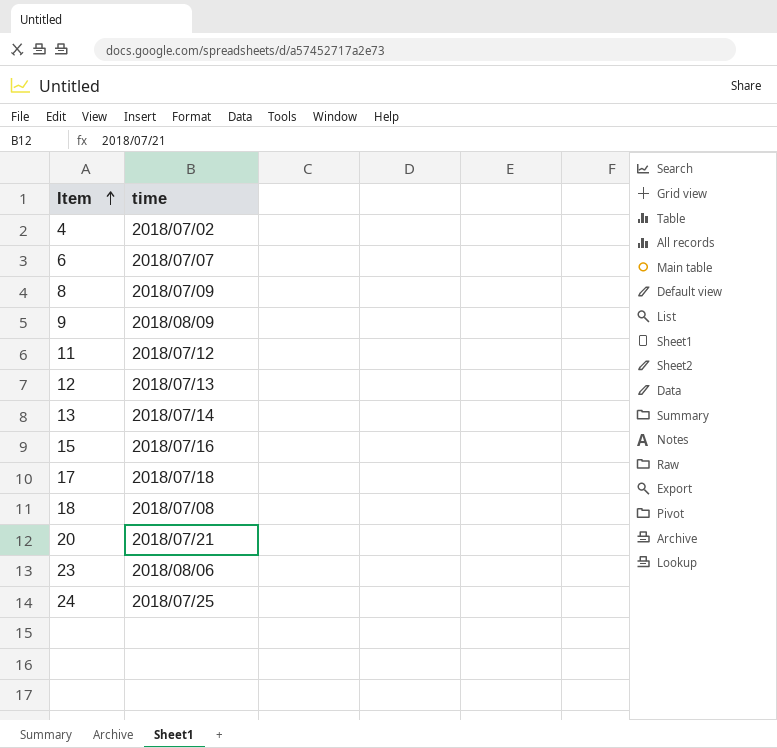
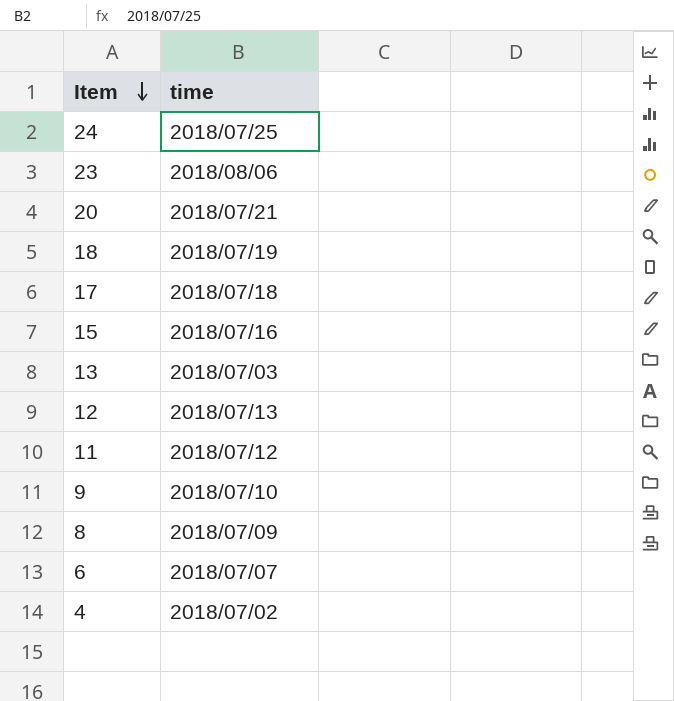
row order: Item ascending -> Item descending
18 | time: 2018/07/08 -> 2018/07/19
13 | time: 2018/07/14 -> 2018/07/03
9 | time: 2018/08/09 -> 2018/07/10

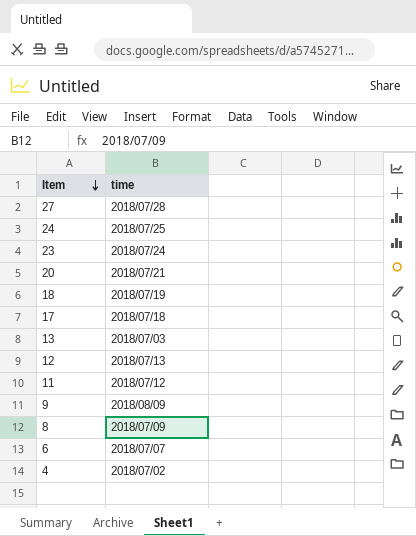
row 15: 2018/07/16 -> none
row 27: none -> 2018/07/28
23 | time: 2018/08/06 -> 2018/07/24
9 | time: 2018/07/10 -> 2018/08/09

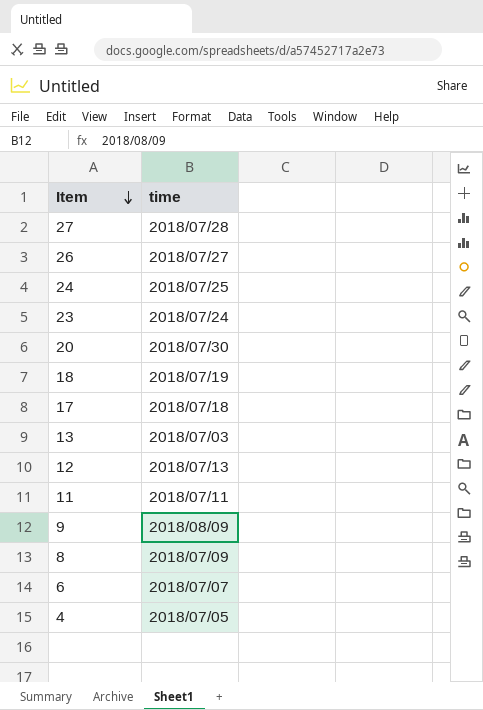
row 26: none -> 2018/07/27
20 | time: 2018/07/21 -> 2018/07/30
11 | time: 2018/07/12 -> 2018/07/11
4 | time: 2018/07/02 -> 2018/07/05

